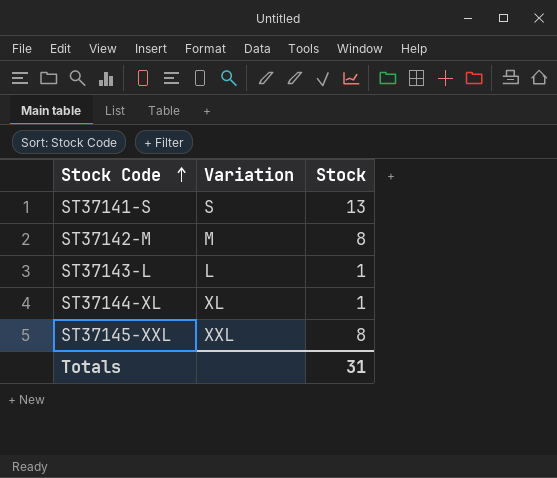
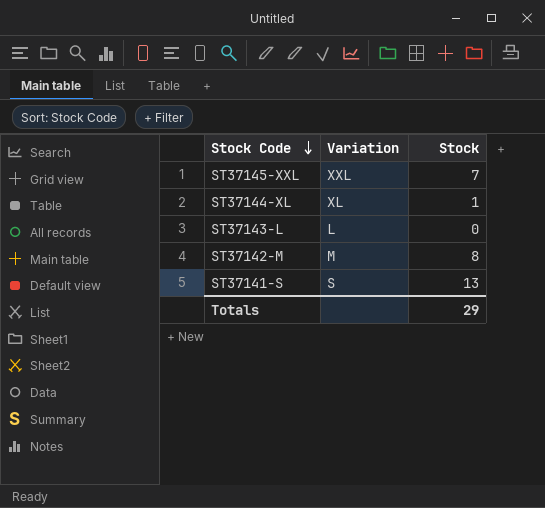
row order: Stock Code ascending -> Stock Code descending
ST37145-XXL | Stock: 8 -> 7
ST37143-L | Stock: 1 -> 0
Totals | Stock: 31 -> 29

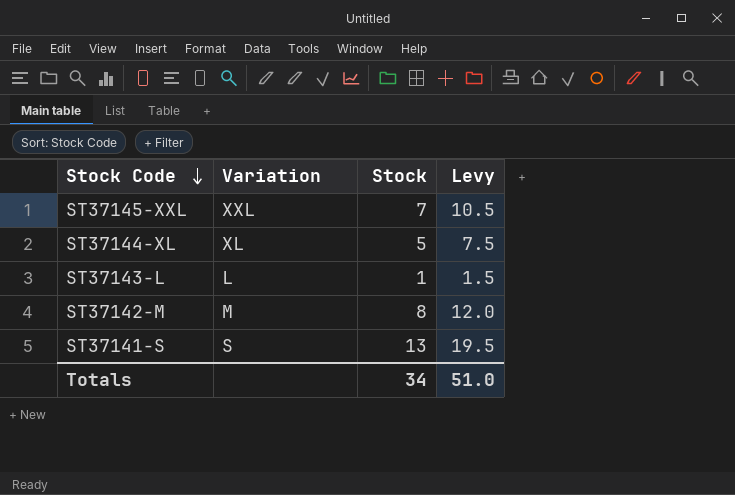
column Levy | formula: none -> [Stock] * 1.5
ST37144-XL | Stock: 1 -> 5
ST37143-L | Stock: 0 -> 1
Totals | Stock: 29 -> 34

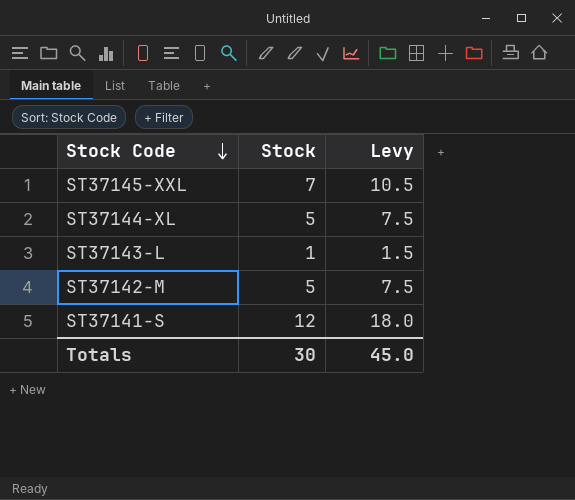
column Variation | position: 2 -> none
ST37142-M | Stock: 8 -> 5
ST37142-M | Levy: 12.0 -> 7.5
ST37141-S | Stock: 13 -> 12
ST37141-S | Levy: 19.5 -> 18.0
Totals | Stock: 34 -> 30
Totals | Levy: 51.0 -> 45.0

